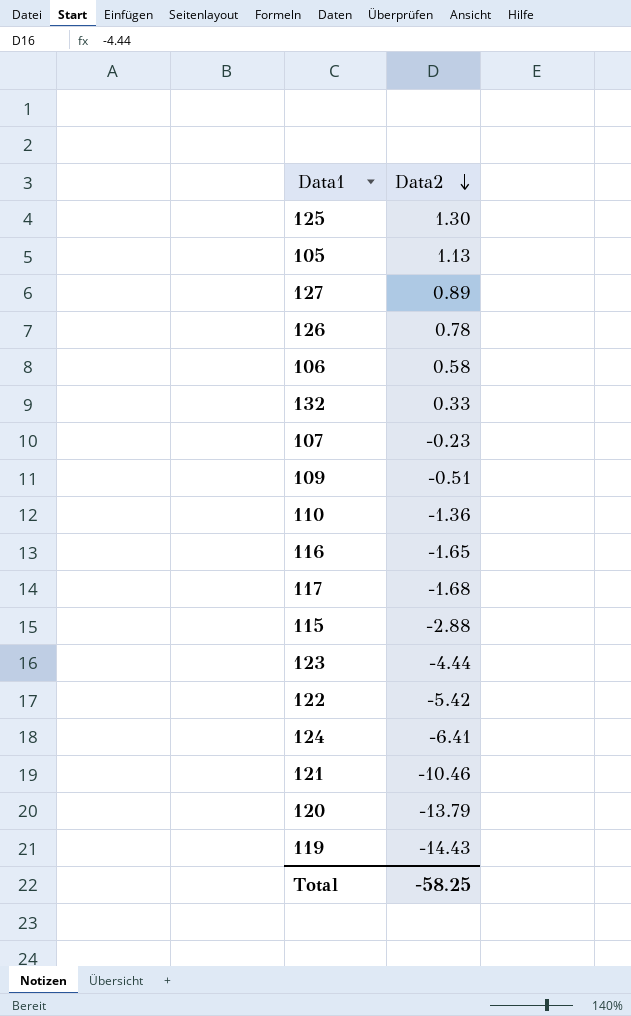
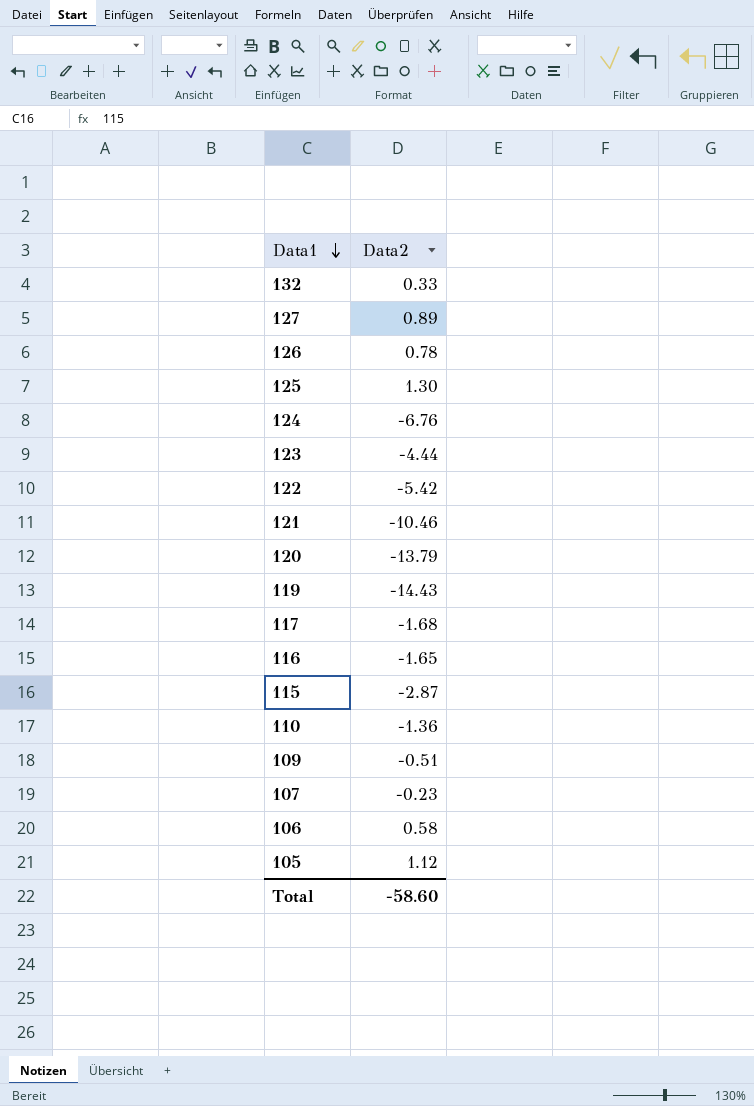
row order: Data2 descending -> Data1 descending
124 | Data2: -6.41 -> -6.76
115 | Data2: -2.88 -> -2.87
105 | Data2: 1.13 -> 1.12
Total | Data2: -58.25 -> -58.60

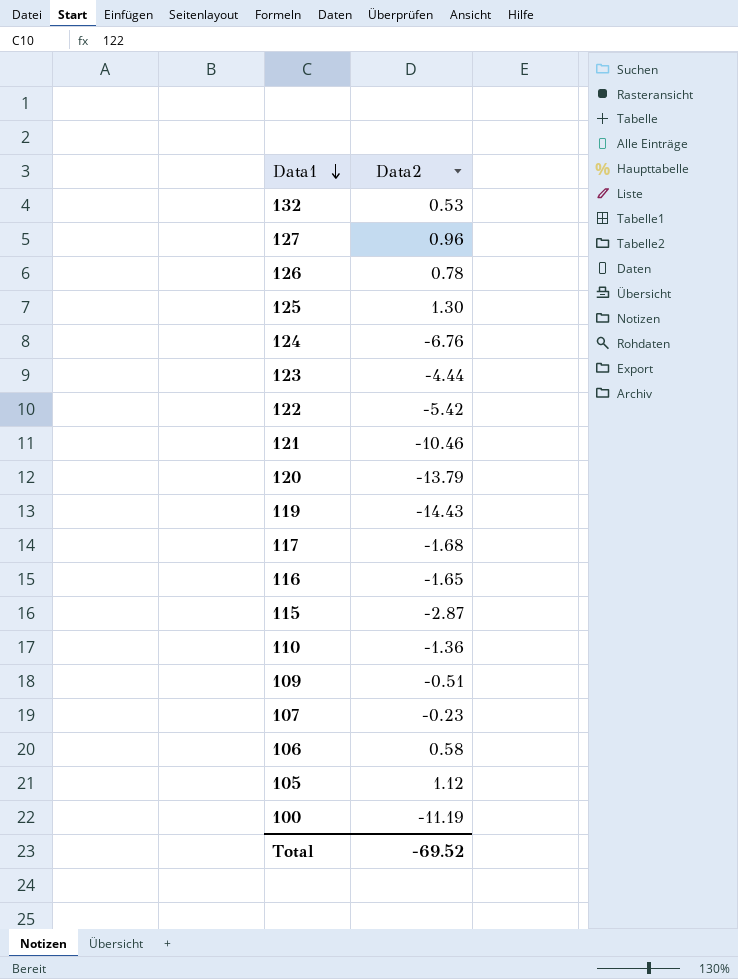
132 | Data2: 0.33 -> 0.53
127 | Data2: 0.89 -> 0.96
row 100: none -> -11.19
Total | Data2: -58.60 -> -69.52

